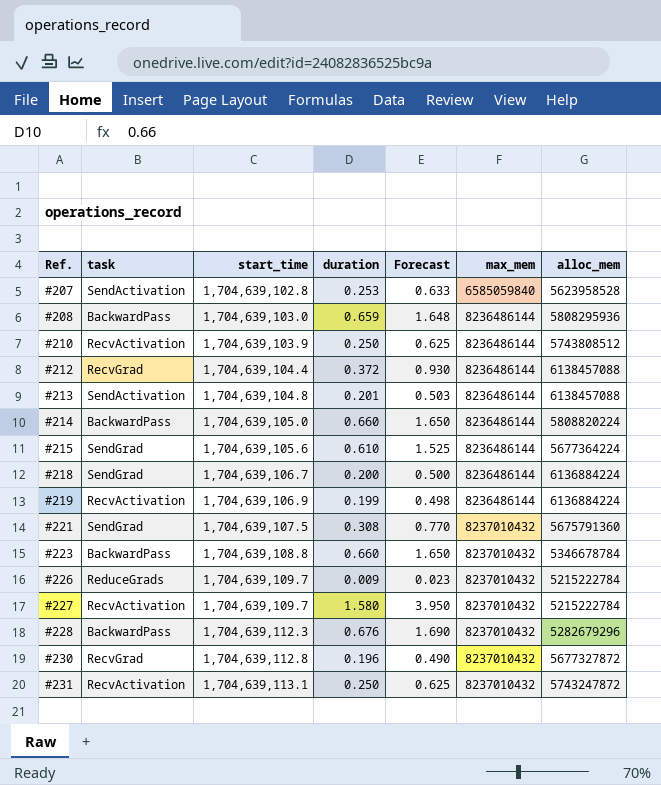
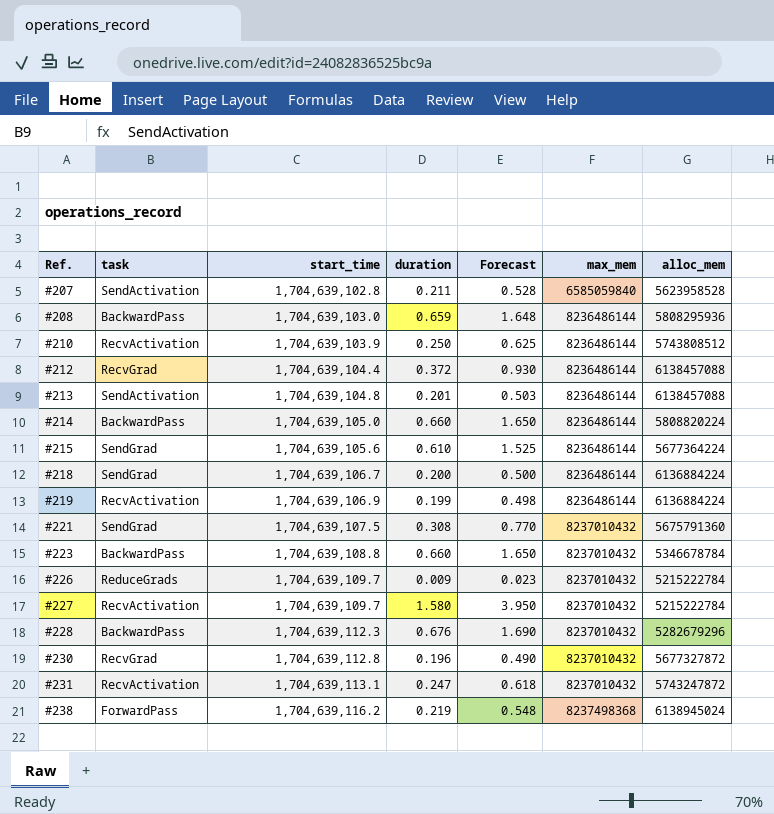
#207 | duration: 0.253 -> 0.211
#207 | Forecast: 0.633 -> 0.528
#231 | duration: 0.250 -> 0.247
#231 | Forecast: 0.625 -> 0.618
row #238: none -> ForwardPass | 1,704,639,116.2 | 0.219 | 0.548 | 8237498368 | 6138945024

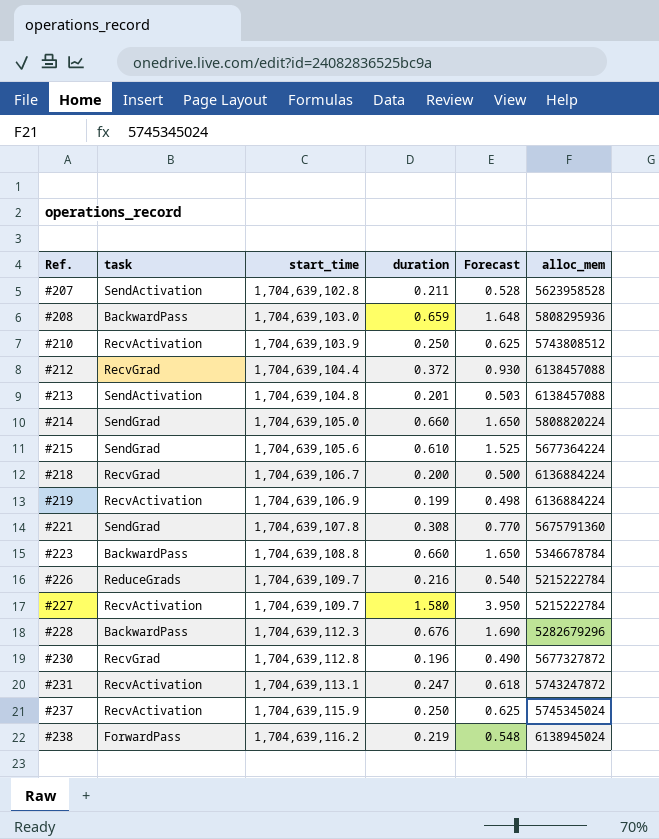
column max_mem | position: 6 -> none
#214 | task: BackwardPass -> SendGrad
#218 | task: SendGrad -> RecvGrad
#221 | start_time: 1,704,639,107.5 -> 1,704,639,107.8
#226 | duration: 0.009 -> 0.216
#226 | Forecast: 0.023 -> 0.540
row #237: none -> RecvActivation | 1,704,639,115.9 | 0.250 | 0.625 | 5745345024

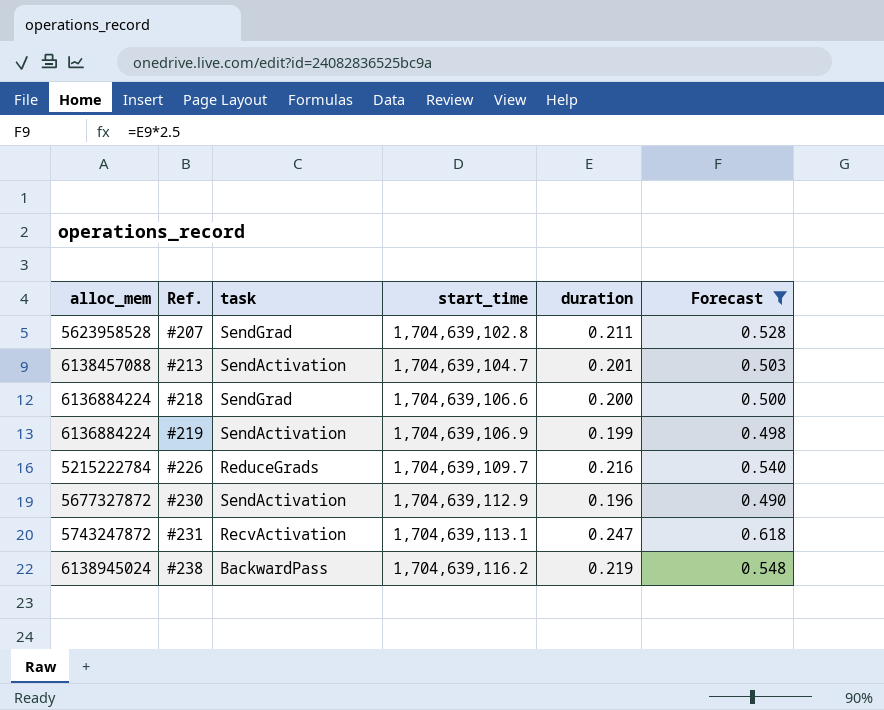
filter: none -> Forecast <= 0.618
column alloc_mem | position: 6 -> 1
#207 | task: SendActivation -> SendGrad
#213 | start_time: 1,704,639,104.8 -> 1,704,639,104.7
#218 | task: RecvGrad -> SendGrad
#218 | start_time: 1,704,639,106.7 -> 1,704,639,106.6
#219 | task: RecvActivation -> SendActivation
#230 | task: RecvGrad -> SendActivation
#230 | start_time: 1,704,639,112.8 -> 1,704,639,112.9
#238 | task: ForwardPass -> BackwardPass

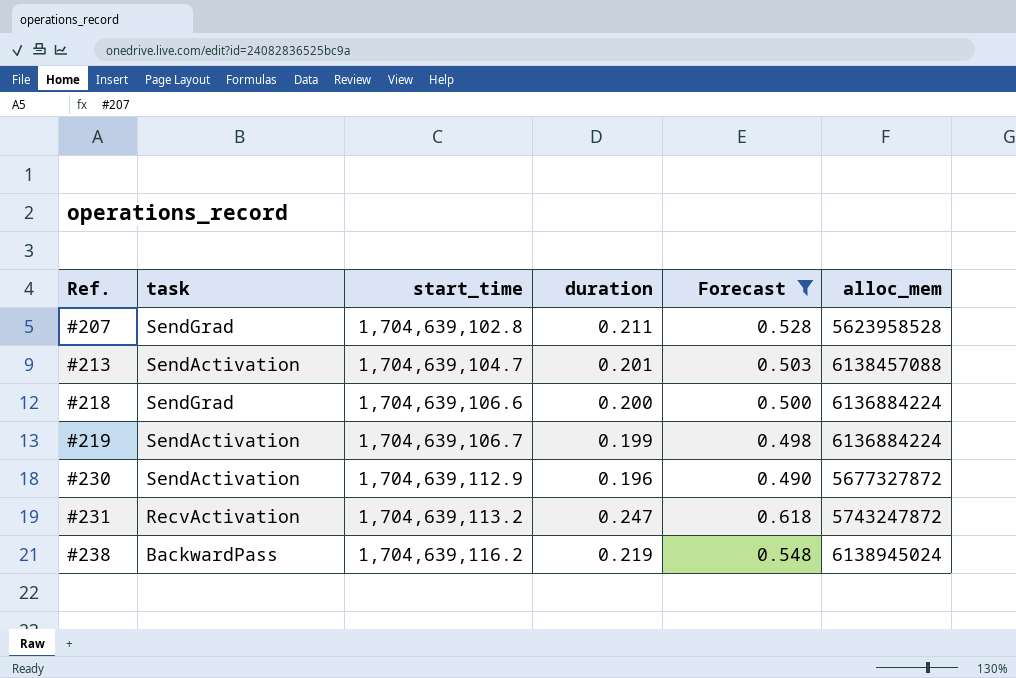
column alloc_mem | position: 1 -> 6
row #226: 5215222784 | ReduceGrads | 1,704,639,109.7 | 0.216 | 0.540 -> none
#219 | start_time: 1,704,639,106.9 -> 1,704,639,106.7
#231 | start_time: 1,704,639,113.1 -> 1,704,639,113.2

